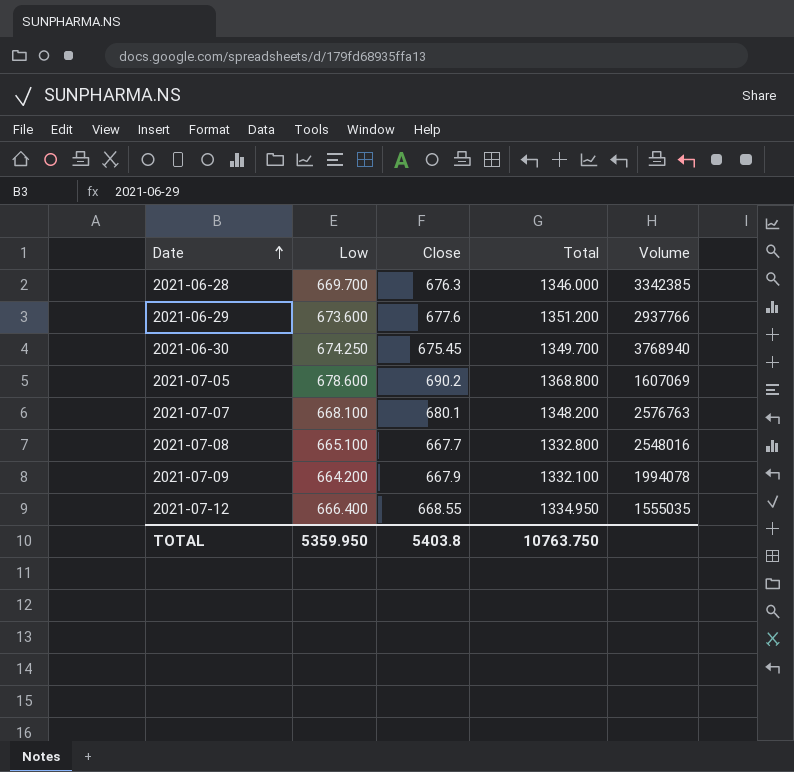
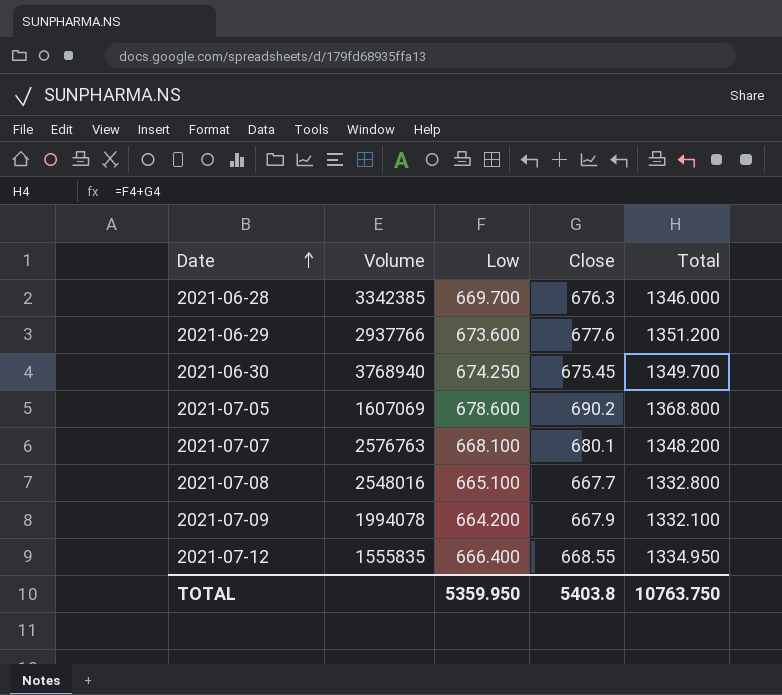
column Volume | position: 5 -> 2
2021-07-12 | Volume: 1555035 -> 1555835

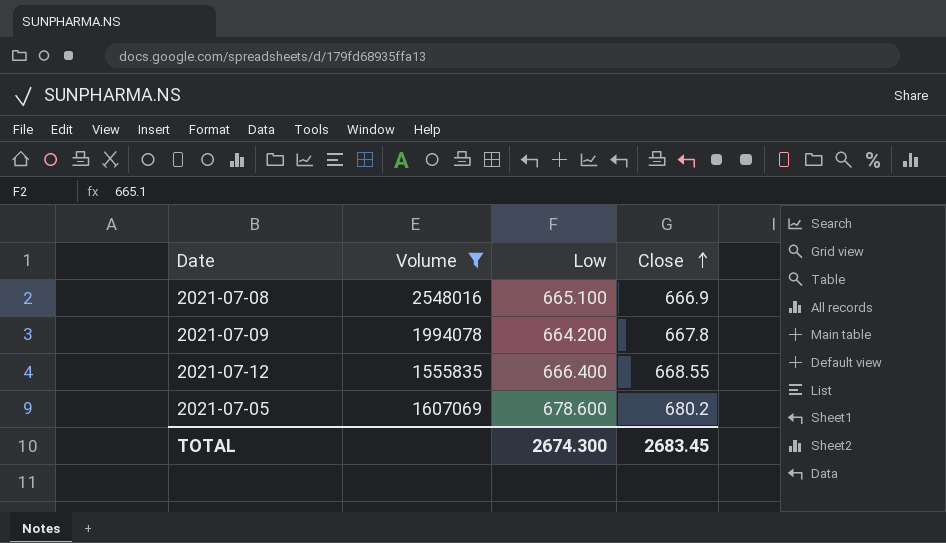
filter: none -> Volume <= 2548016
row order: Date ascending -> Close ascending
column Total | formula: [Low] + [Close] -> none
2021-07-08 | Close: 667.7 -> 666.9
2021-07-09 | Close: 667.9 -> 667.8
2021-07-05 | Close: 690.2 -> 680.2
TOTAL | Low: 5359.950 -> 2674.300
TOTAL | Close: 5403.8 -> 2683.45

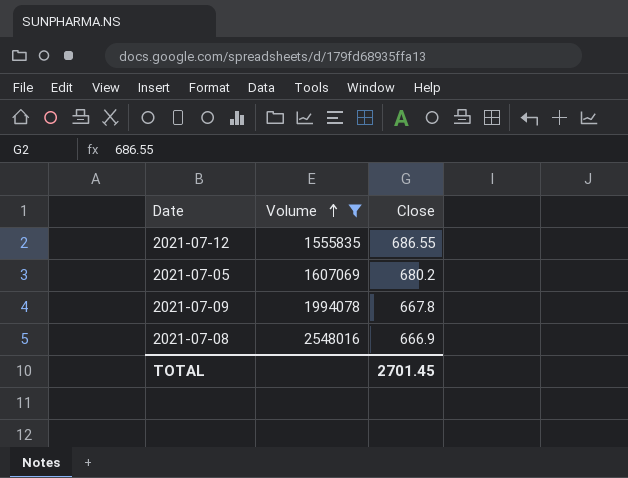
row order: Close ascending -> Volume ascending
column Low | position: 3 -> none
2021-07-12 | Close: 668.55 -> 686.55
TOTAL | Close: 2683.45 -> 2701.45

